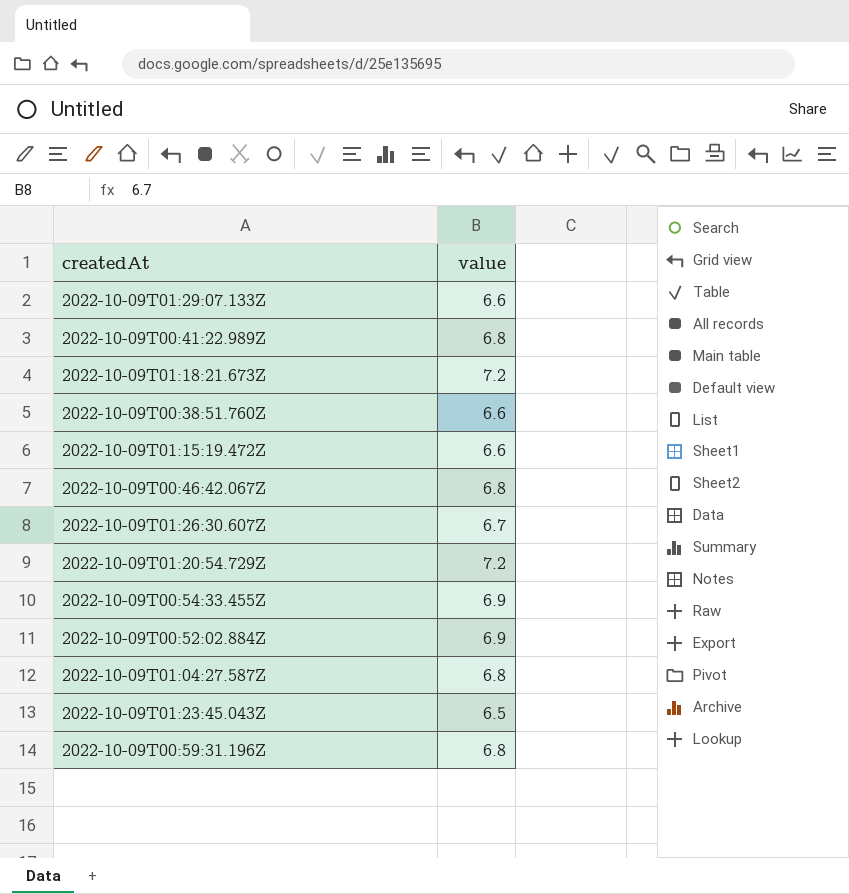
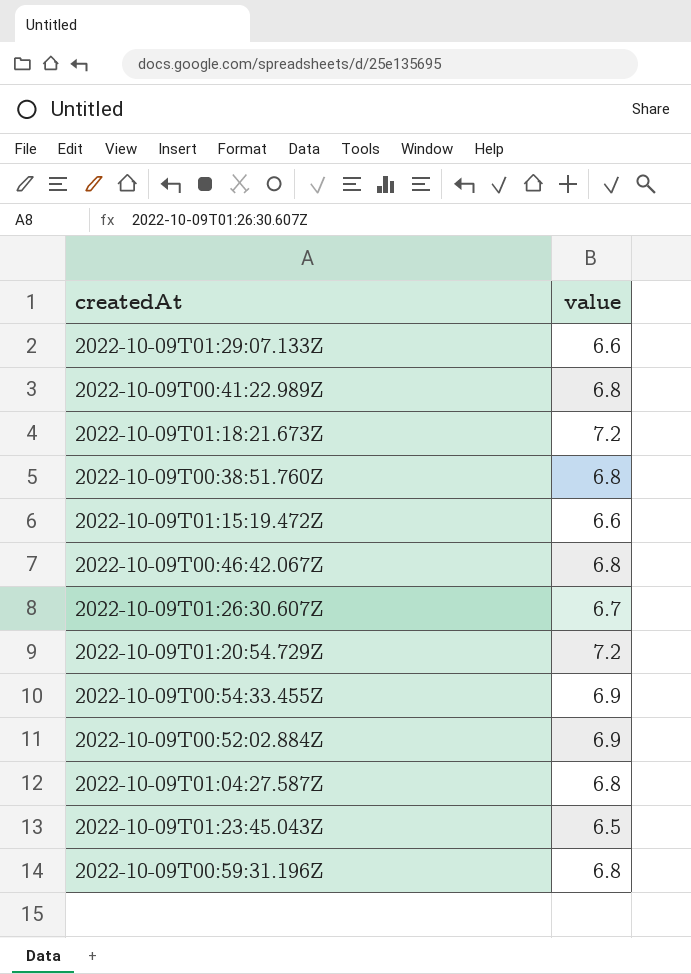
2022-10-09T00:38:51.760Z | value: 6.6 -> 6.8

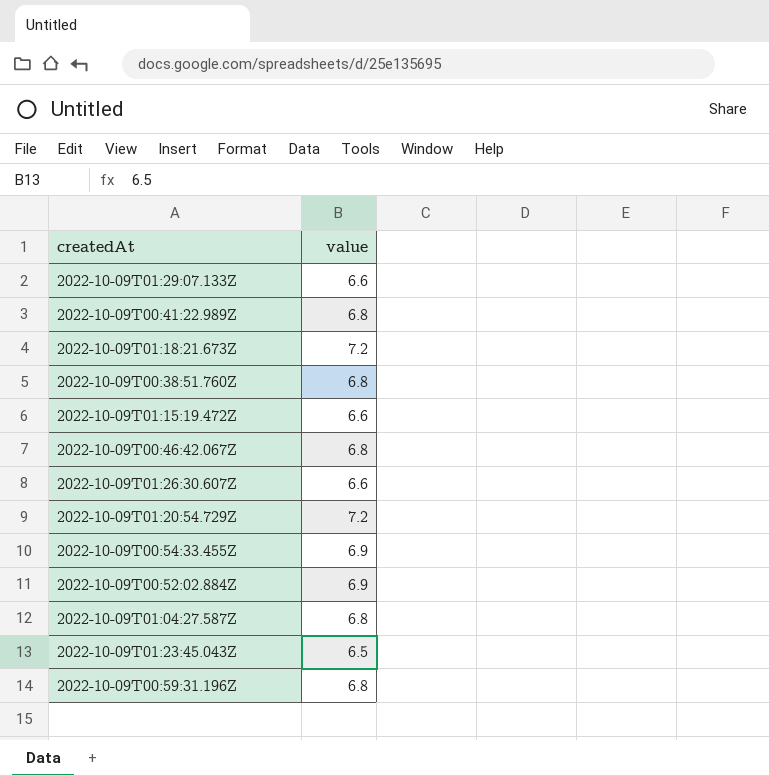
2022-10-09T01:26:30.607Z | value: 6.7 -> 6.6

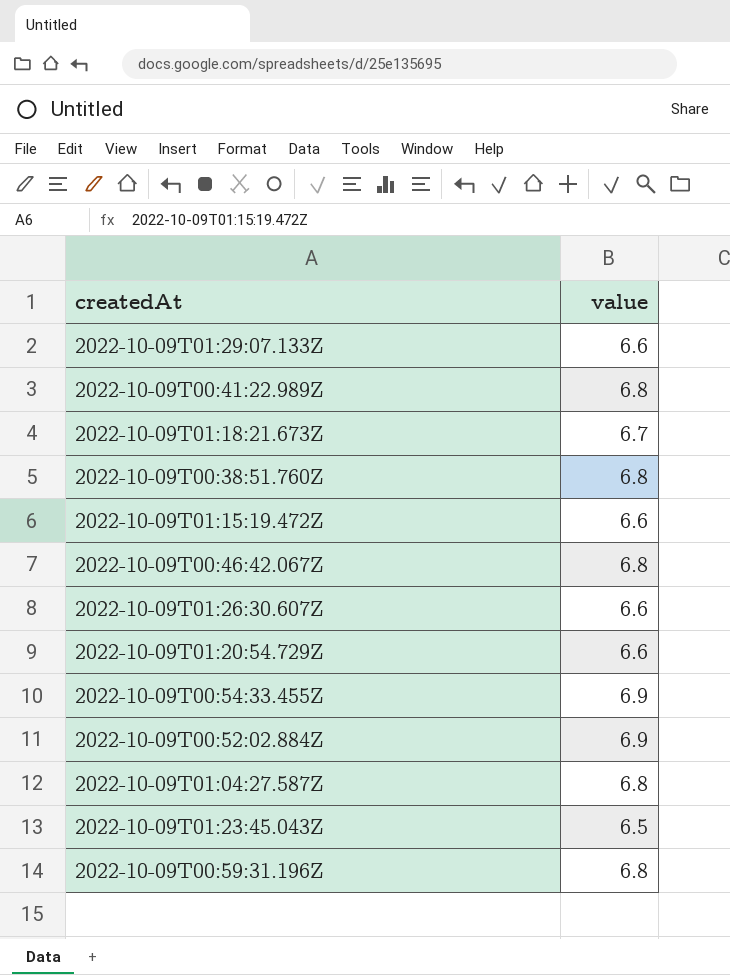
2022-10-09T01:18:21.673Z | value: 7.2 -> 6.7
2022-10-09T01:20:54.729Z | value: 7.2 -> 6.6

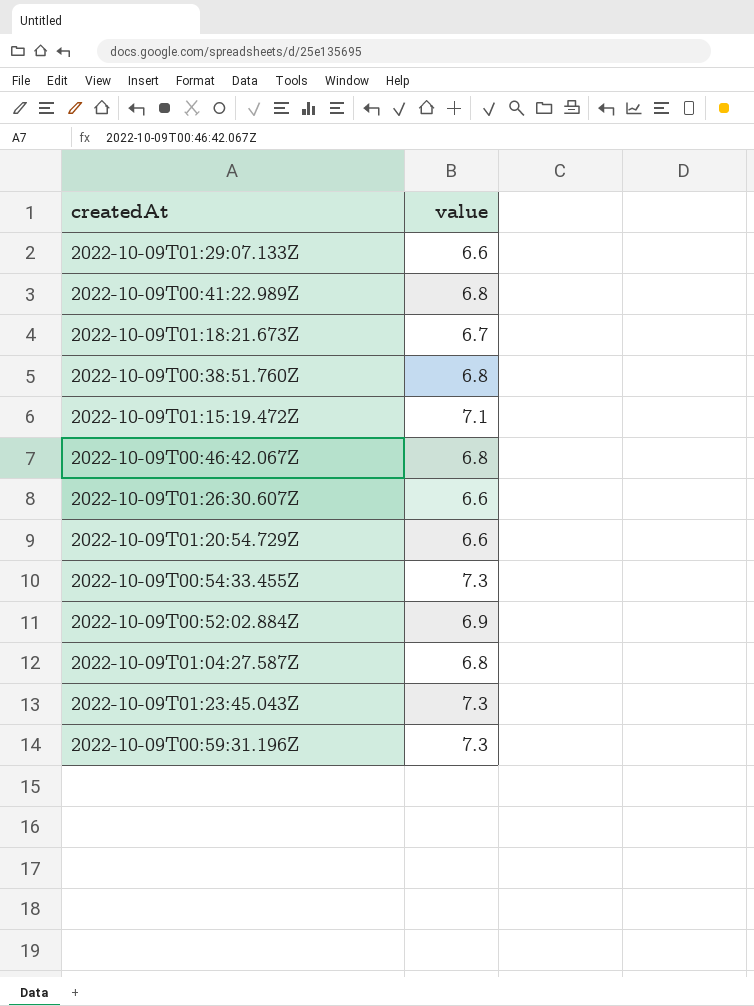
2022-10-09T01:15:19.472Z | value: 6.6 -> 7.1
2022-10-09T00:54:33.455Z | value: 6.9 -> 7.3
2022-10-09T01:23:45.043Z | value: 6.5 -> 7.3
2022-10-09T00:59:31.196Z | value: 6.8 -> 7.3

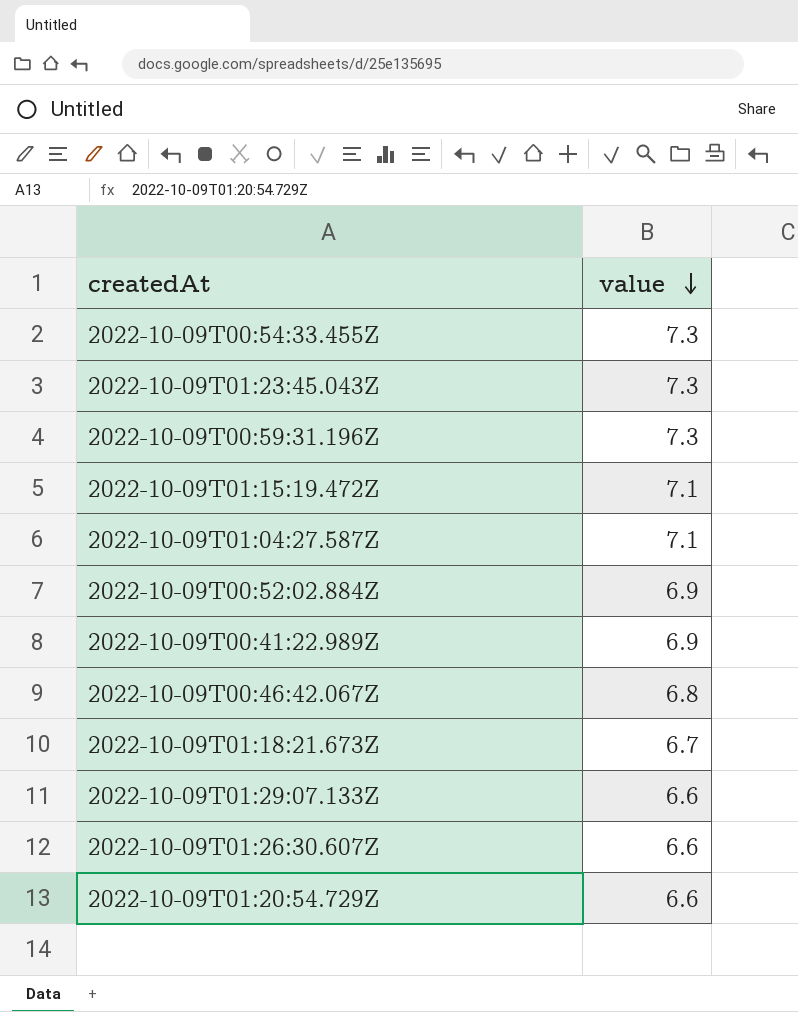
row order: none -> value descending
row 2022-10-09T00:38:51.760Z: 6.8 -> none
2022-10-09T01:04:27.587Z | value: 6.8 -> 7.1
2022-10-09T00:41:22.989Z | value: 6.8 -> 6.9

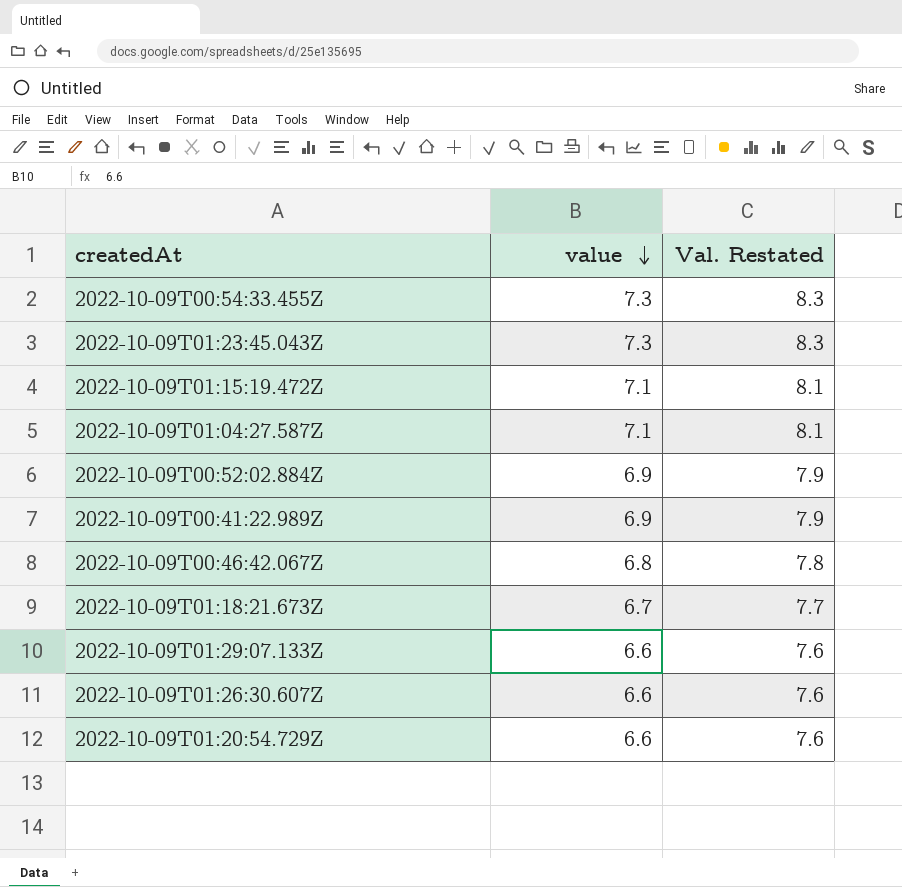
column Val. Restated | formula: none -> [value] + 1
row 2022-10-09T00:59:31.196Z: 7.3 -> none

